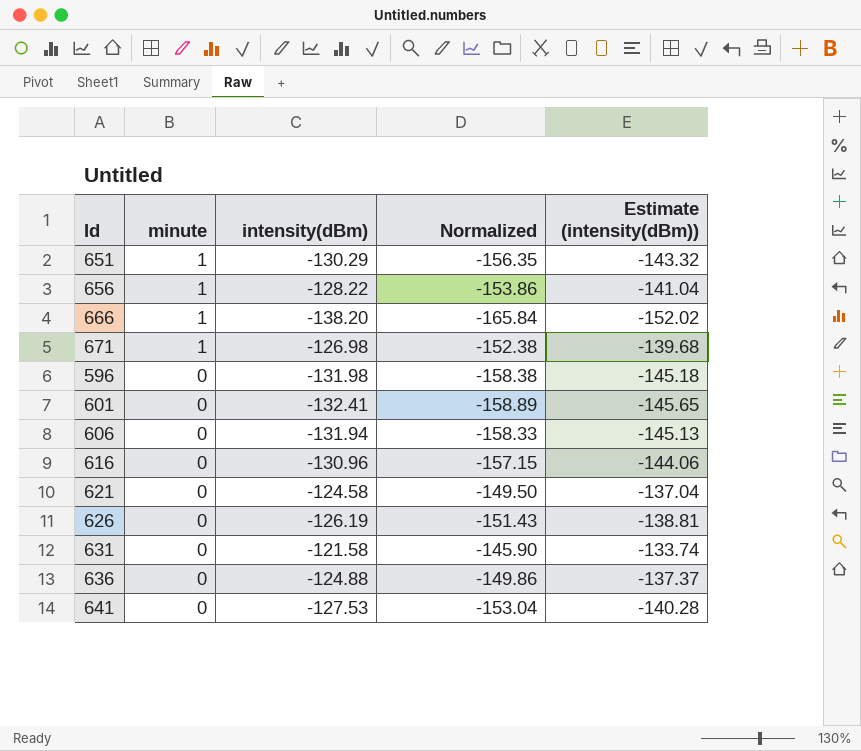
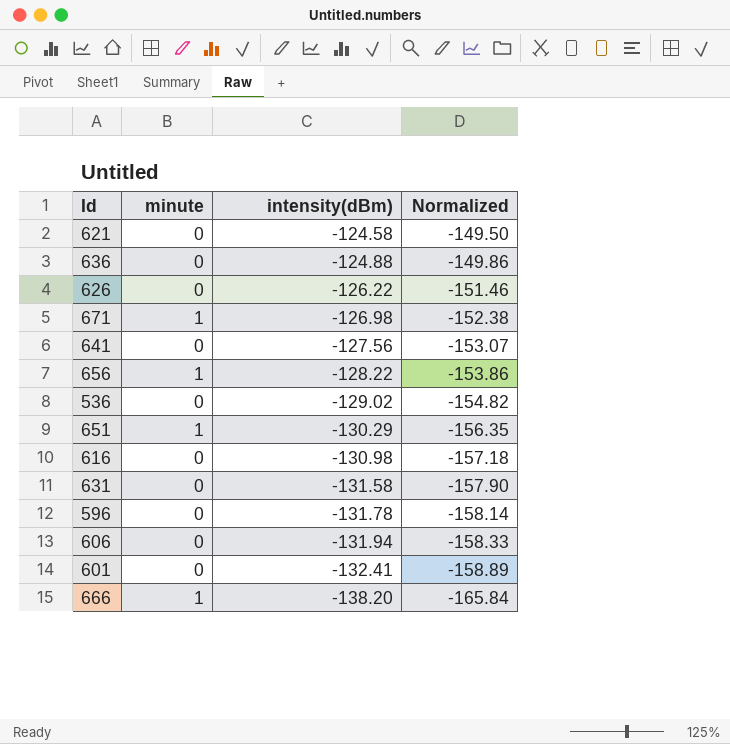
row order: minute descending -> intensity(dBm) descending
column Estimate (intensity(dBm)) | formula: [intensity(dBm)] * 1.1 -> none
626 | intensity(dBm): -126.19 -> -126.22
626 | Normalized: -151.43 -> -151.46
641 | intensity(dBm): -127.53 -> -127.56
641 | Normalized: -153.04 -> -153.07
row 536: none -> 0 | -129.02 | -154.82
616 | intensity(dBm): -130.96 -> -130.98
616 | Normalized: -157.15 -> -157.18
631 | intensity(dBm): -121.58 -> -131.58
631 | Normalized: -145.90 -> -157.90
596 | intensity(dBm): -131.98 -> -131.78
596 | Normalized: -158.38 -> -158.14

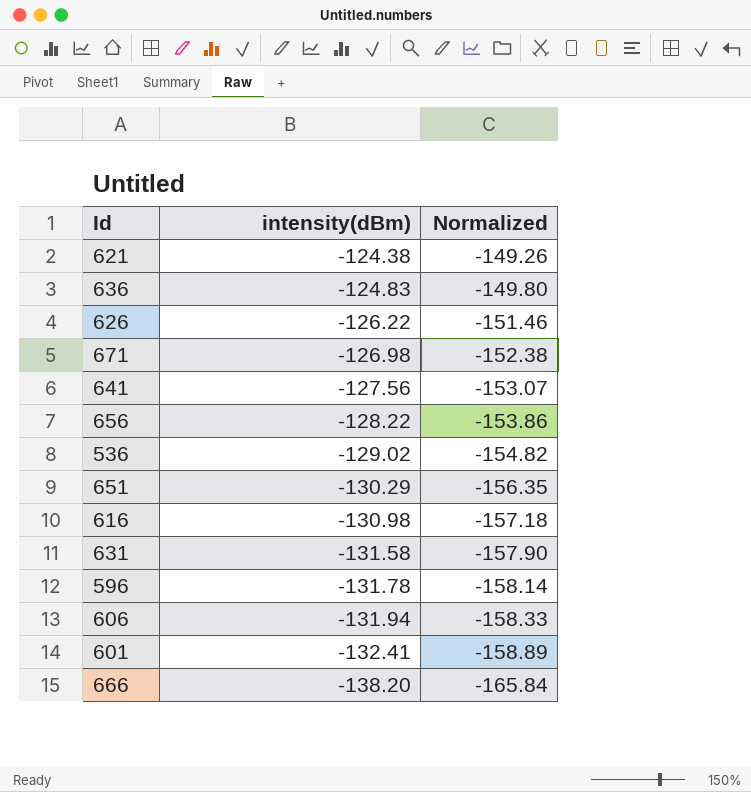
column minute | position: 2 -> none
621 | intensity(dBm): -124.58 -> -124.38
621 | Normalized: -149.50 -> -149.26
636 | intensity(dBm): -124.88 -> -124.83
636 | Normalized: -149.86 -> -149.80

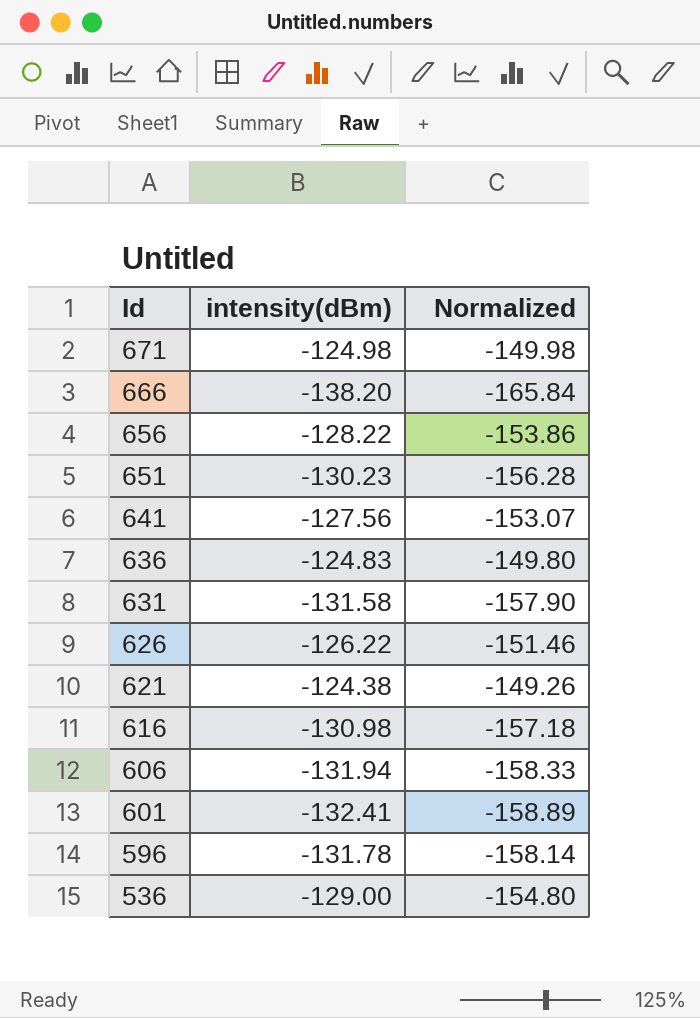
row order: intensity(dBm) descending -> Id descending
671 | intensity(dBm): -126.98 -> -124.98
671 | Normalized: -152.38 -> -149.98
651 | intensity(dBm): -130.29 -> -130.23
651 | Normalized: -156.35 -> -156.28
536 | intensity(dBm): -129.02 -> -129.00
536 | Normalized: -154.82 -> -154.80

